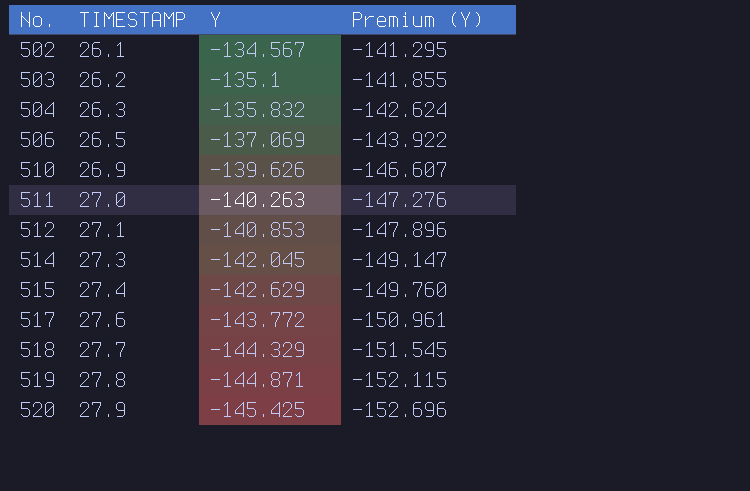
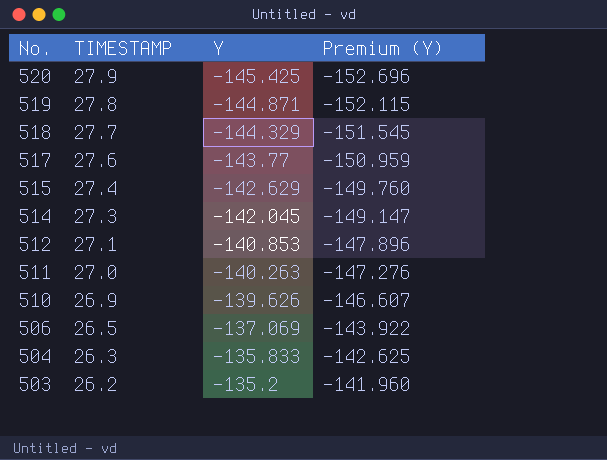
row order: No. ascending -> No. descending
row 502: 26.1 | -134.567 | -141.295 -> none
517 | Y: -143.772 -> -143.77
517 | Premium (Y): -150.961 -> -150.959
504 | Y: -135.832 -> -135.833
504 | Premium (Y): -142.624 -> -142.625
503 | Y: -135.1 -> -135.2
503 | Premium (Y): -141.855 -> -141.960

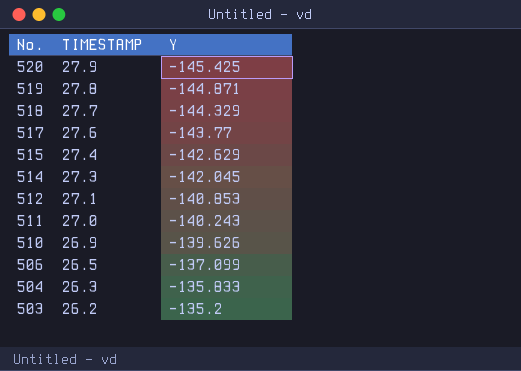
column Premium (Y) | formula: [Y] * 1.05 -> none
511 | Y: -140.263 -> -140.243
506 | Y: -137.069 -> -137.099

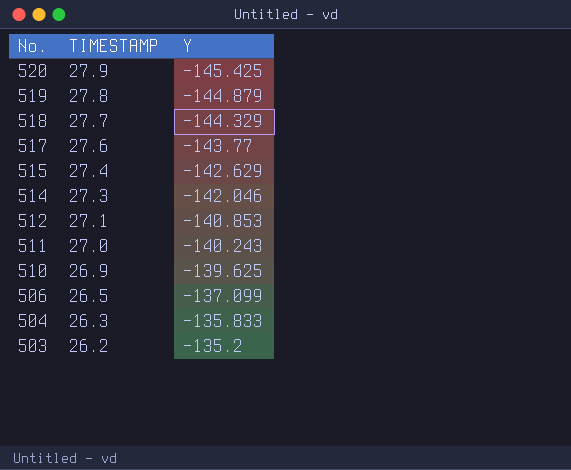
519 | Y: -144.871 -> -144.879
514 | Y: -142.045 -> -142.046
510 | Y: -139.626 -> -139.625

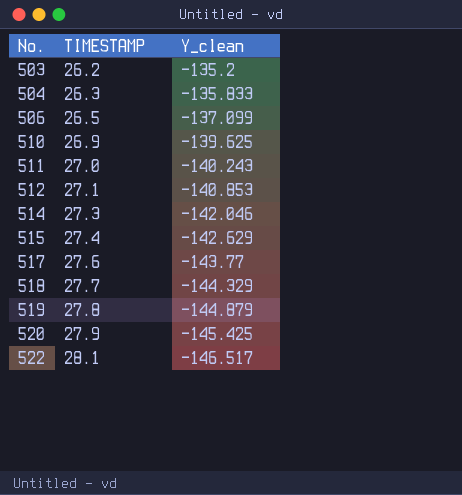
row order: No. descending -> No. ascending
column name: Y -> Y_clean
row 522: none -> 28.1 | -146.517

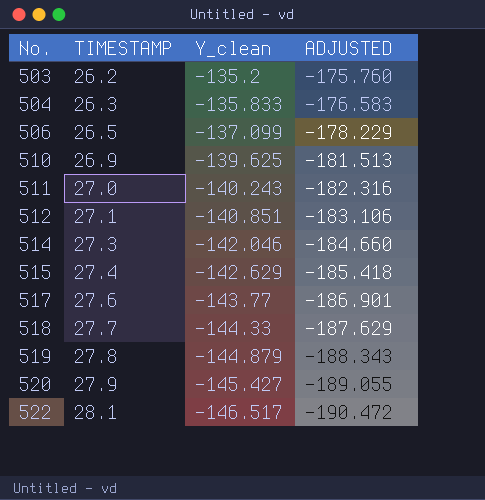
column ADJUSTED | formula: none -> [Y_clean] * 1.3
512 | Y_clean: -140.853 -> -140.851
518 | Y_clean: -144.329 -> -144.33
520 | Y_clean: -145.425 -> -145.427

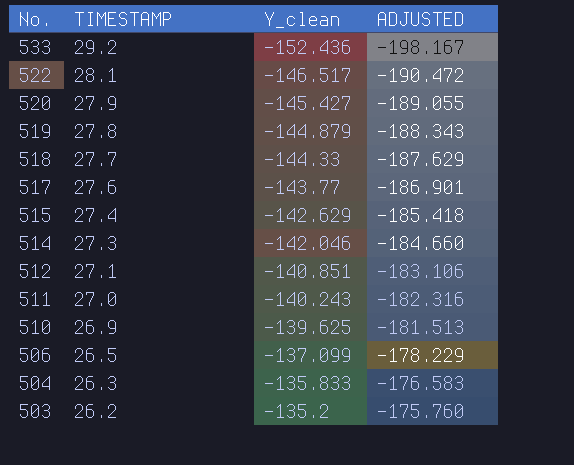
row order: No. ascending -> No. descending
row 533: none -> 29.2 | -152.436 | -198.167

